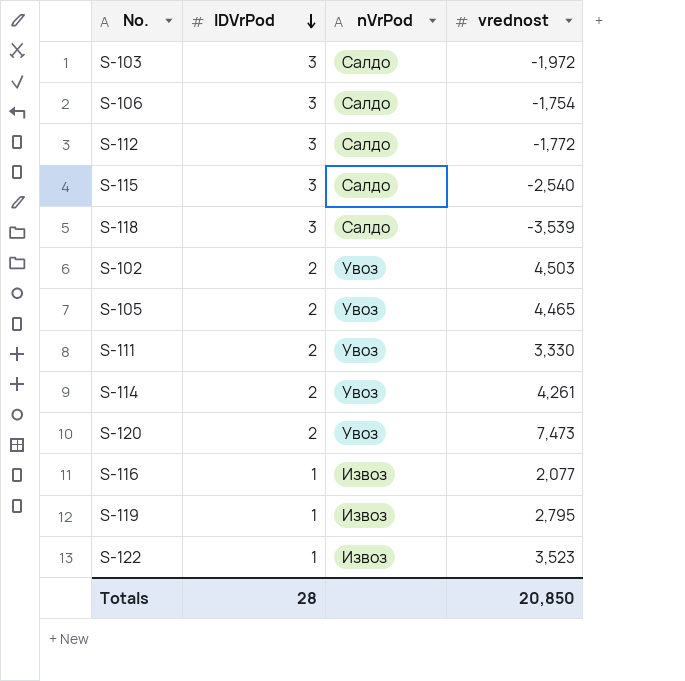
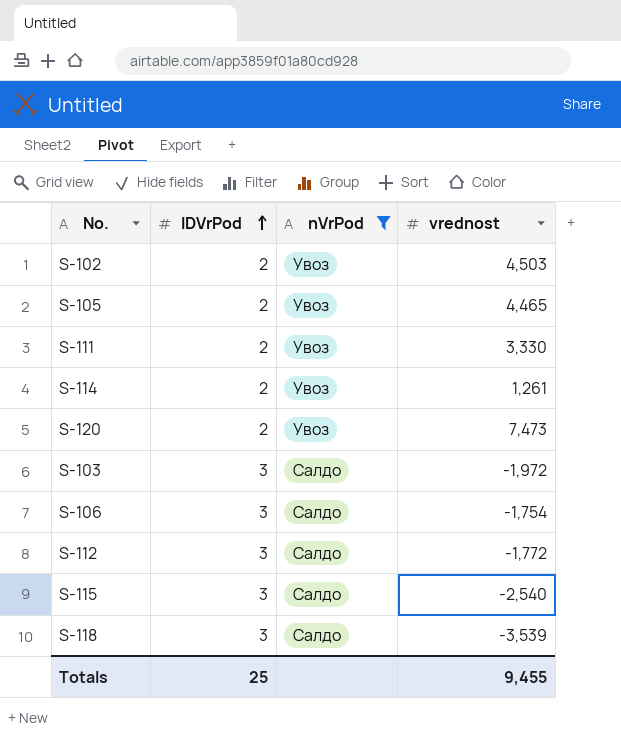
filter: none -> nVrPod != Извоз
row order: IDVrPod descending -> IDVrPod ascending
S-114 | vrednost: 4,261 -> 1,261
Totals | IDVrPod: 28 -> 25
Totals | vrednost: 20,850 -> 9,455

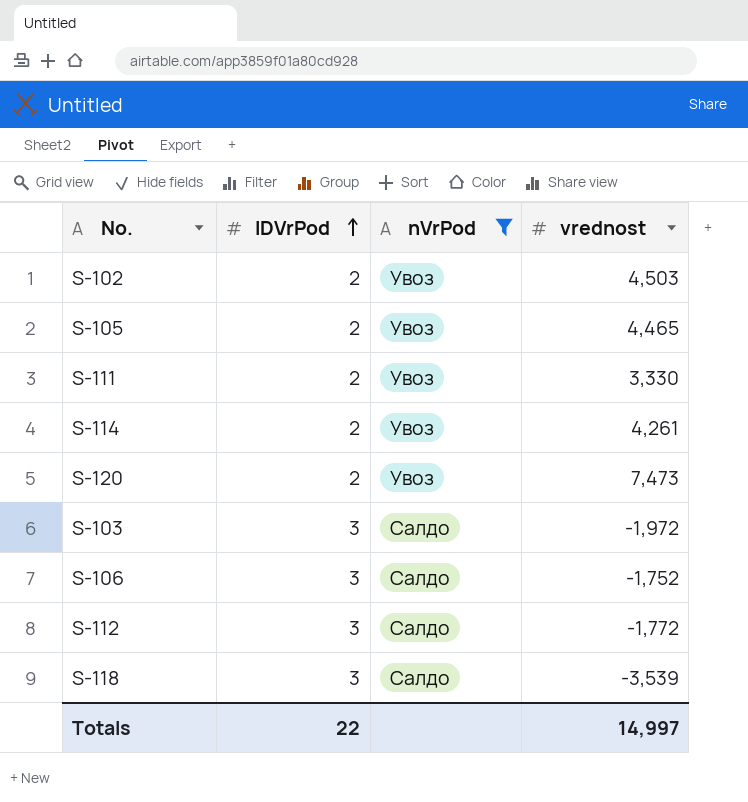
row S-115: 3 | Салдо | -2,540 -> none
S-114 | vrednost: 1,261 -> 4,261
S-106 | vrednost: -1,754 -> -1,752
Totals | IDVrPod: 25 -> 22
Totals | vrednost: 9,455 -> 14,997

